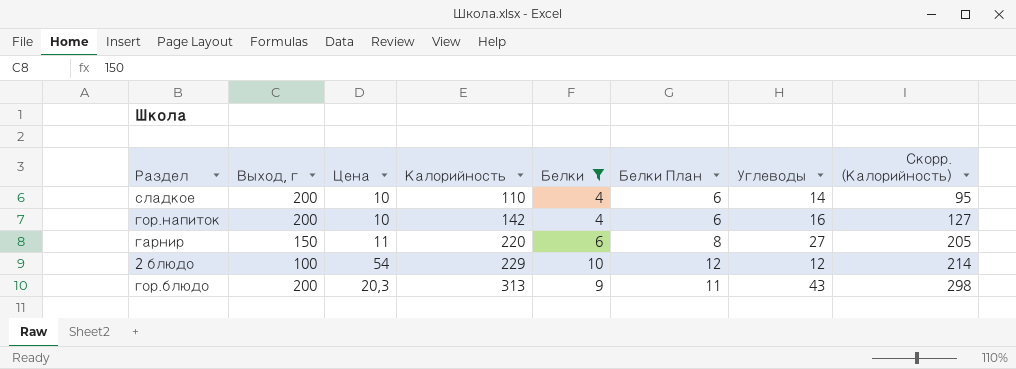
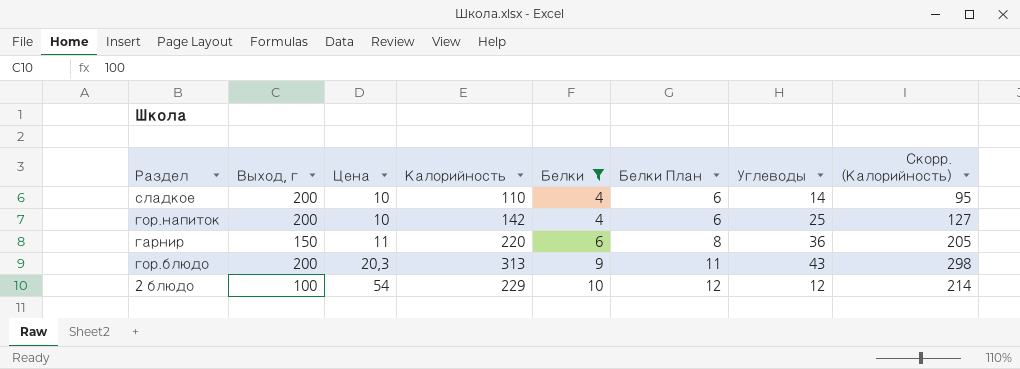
row order: Калорийность ascending -> Цена ascending
гор.напиток | Углеводы: 16 -> 25
гарнир | Углеводы: 27 -> 36

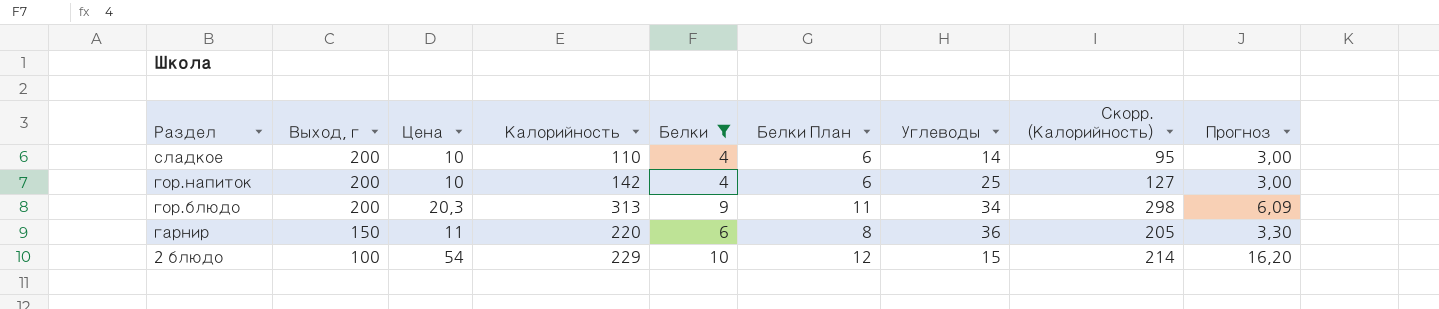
row order: Цена ascending -> Раздел descending
column Прогноз | formula: none -> [Цена] * 0,3
гор.блюдо | Углеводы: 43 -> 34
2 блюдо | Углеводы: 12 -> 15

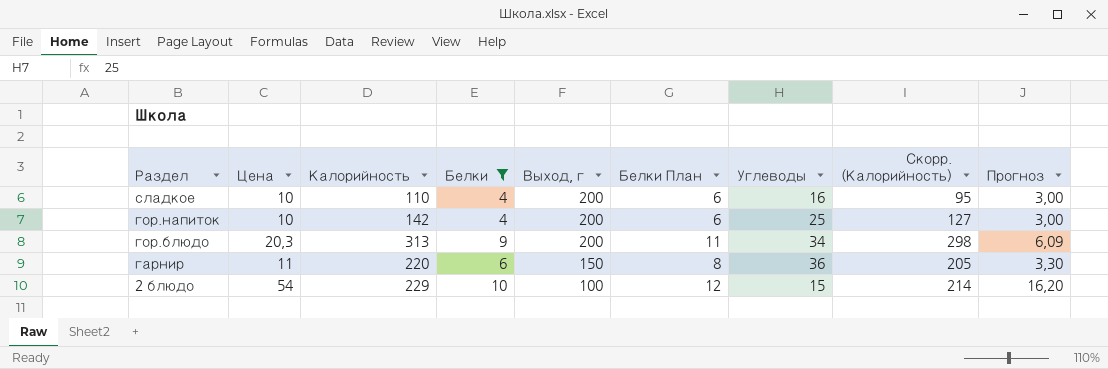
column Выход, г | position: 2 -> 5
сладкое | Углеводы: 14 -> 16

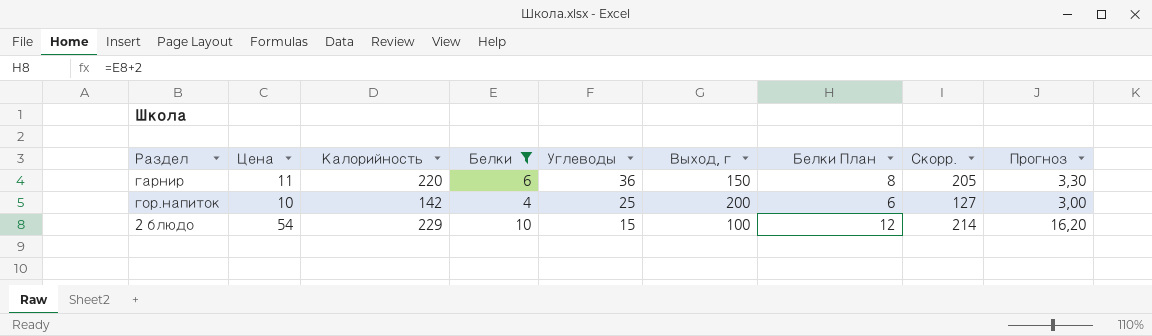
row order: Раздел descending -> Углеводы descending
column Углеводы | position: 7 -> 5
column name: Скорр. (Калорийность) -> Скорр.
row сладкое: 10 | 110 | 4 | 200 | 6 | 16 | 95 | 3,00 -> none
row гор.блюдо: 20,3 | 313 | 9 | 200 | 11 | 34 | 298 | 6,09 -> none

